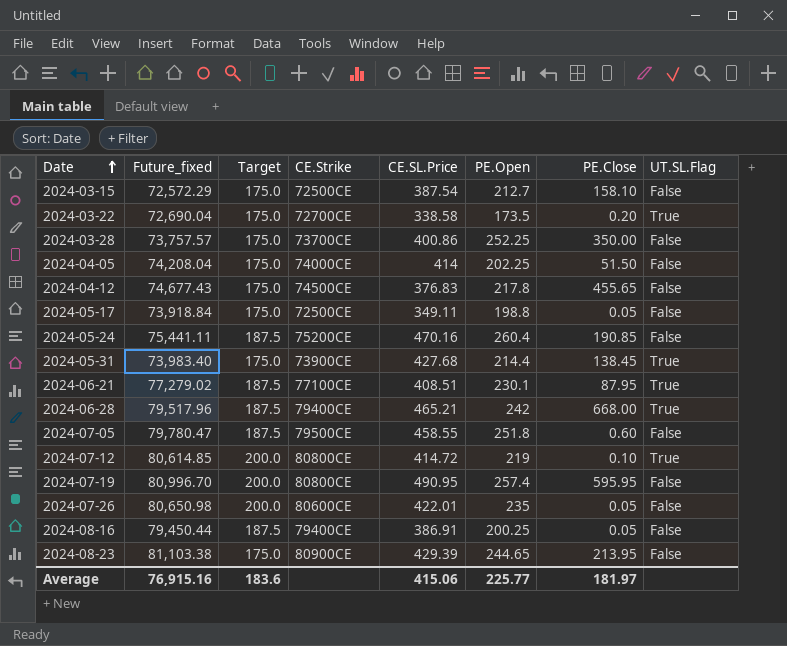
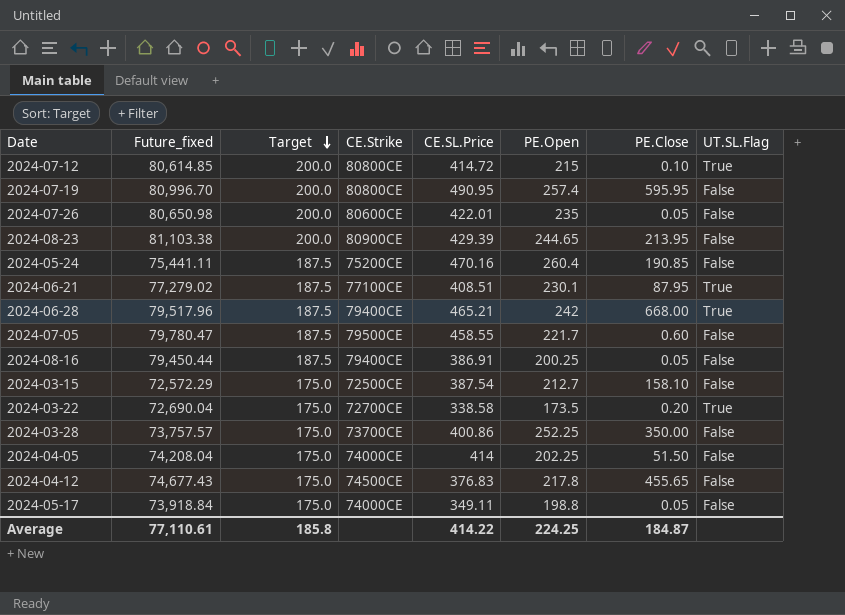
row order: Date ascending -> Target descending
row 2024-05-31: 73,983.40 | 175.0 | 73900CE | 427.68 | 214.4 | 138.45 | True -> none
2024-07-12 | PE.Open: 219 -> 215
2024-08-23 | Target: 175.0 -> 200.0
2024-07-05 | PE.Open: 251.8 -> 221.7
2024-05-17 | CE.Strike: 72500CE -> 74000CE
Average | Future_fixed: 76,915.16 -> 77,110.61
Average | Target: 183.6 -> 185.8
Average | CE.SL.Price: 415.06 -> 414.22
Average | PE.Open: 225.77 -> 224.25
Average | PE.Close: 181.97 -> 184.87

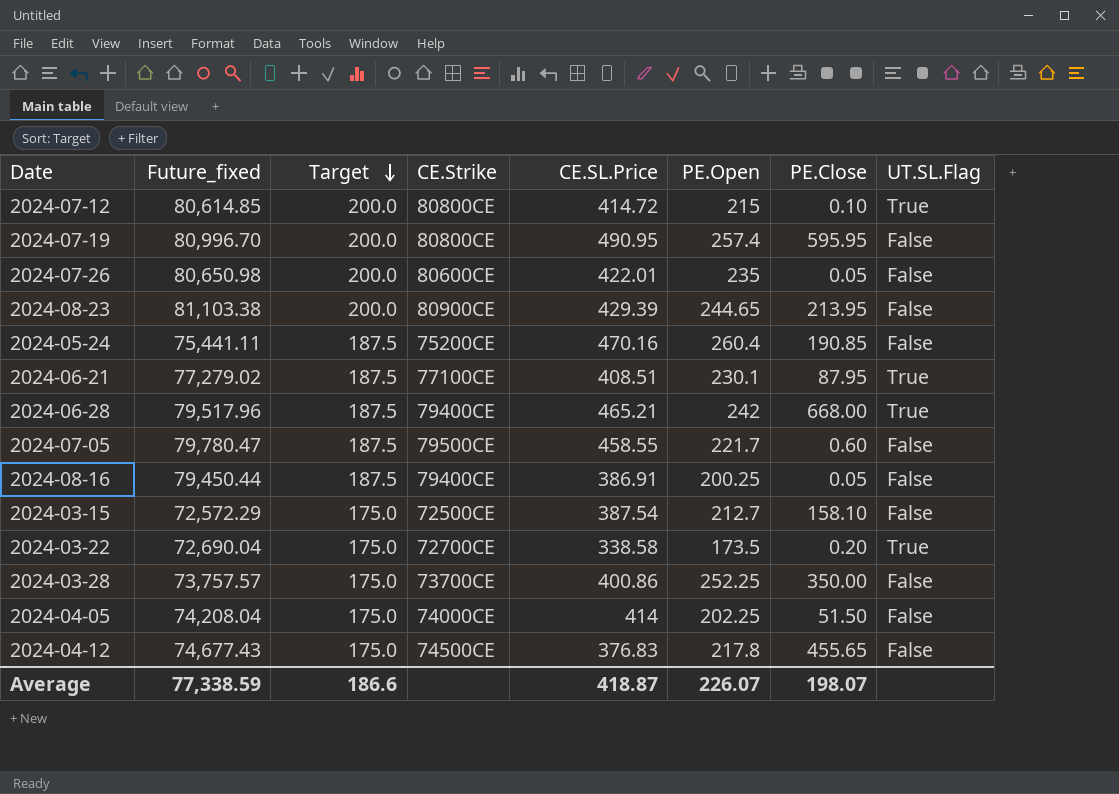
row 2024-05-17: 73,918.84 | 175.0 | 74000CE | 349.11 | 198.8 | 0.05 | False -> none
Average | Future_fixed: 77,110.61 -> 77,338.59
Average | Target: 185.8 -> 186.6
Average | CE.SL.Price: 414.22 -> 418.87
Average | PE.Open: 224.25 -> 226.07
Average | PE.Close: 184.87 -> 198.07

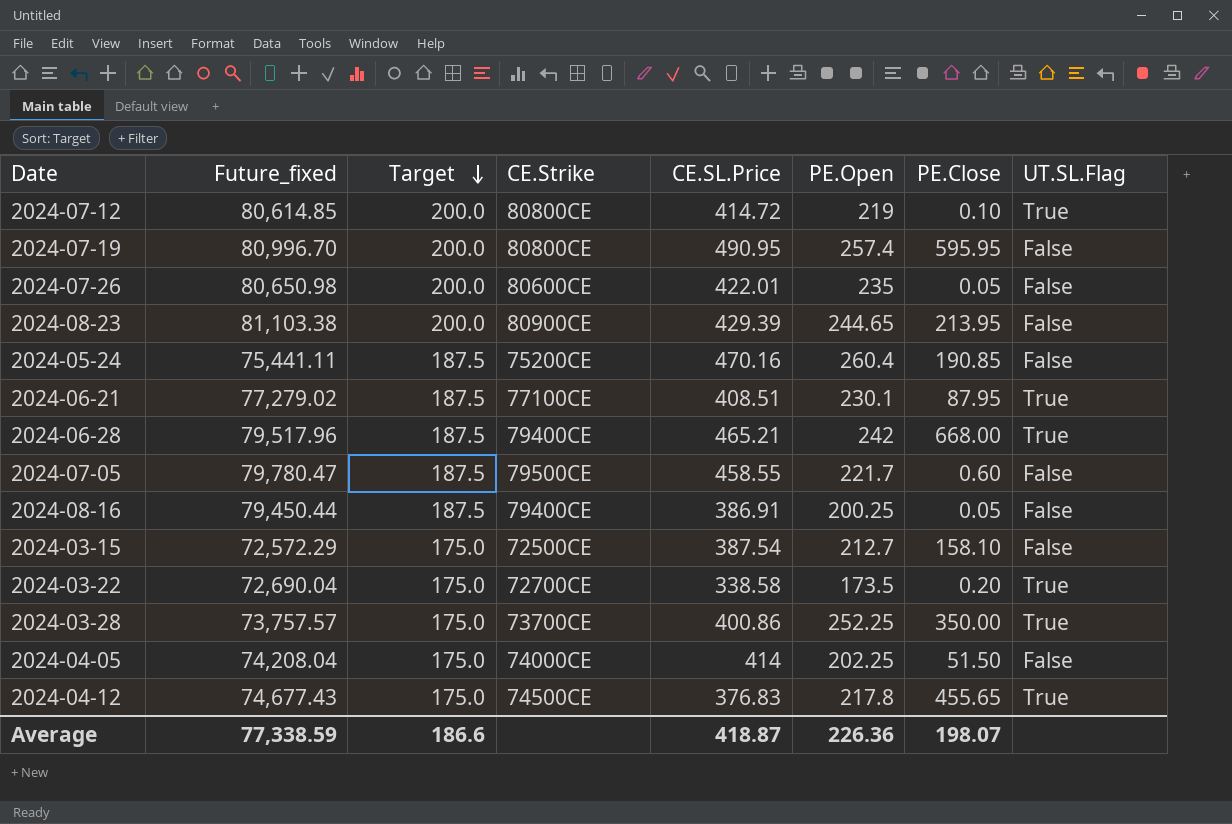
2024-07-12 | PE.Open: 215 -> 219
2024-03-28 | UT.SL.Flag: False -> True
2024-04-12 | UT.SL.Flag: False -> True
Average | PE.Open: 226.07 -> 226.36

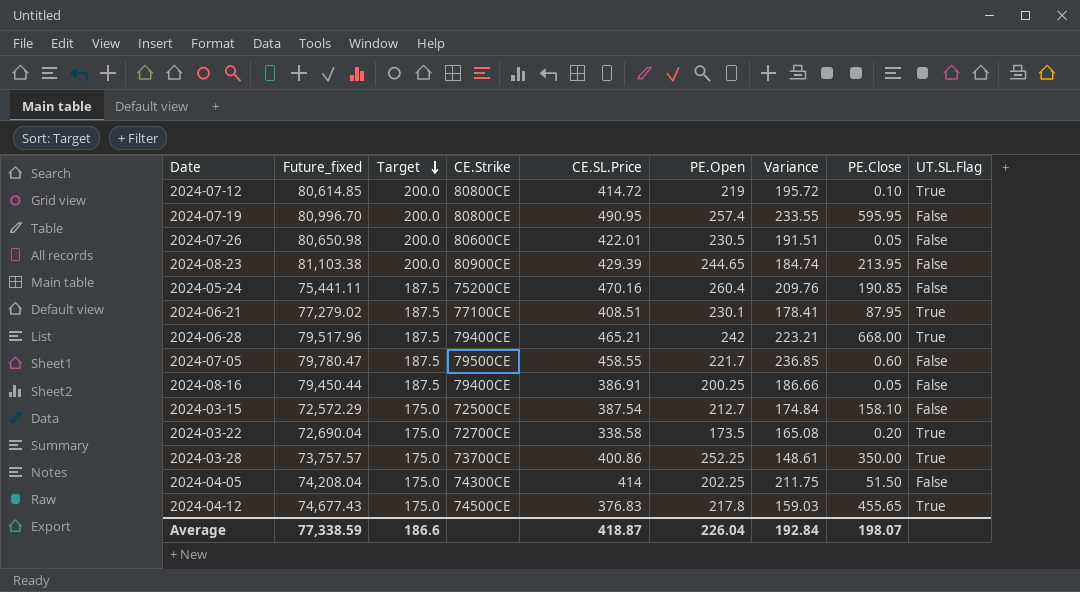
column Variance | formula: none -> [CE.SL.Price] - [PE.Open]
2024-07-26 | PE.Open: 235 -> 230.5
2024-04-05 | CE.Strike: 74000CE -> 74300CE
Average | PE.Open: 226.36 -> 226.04

